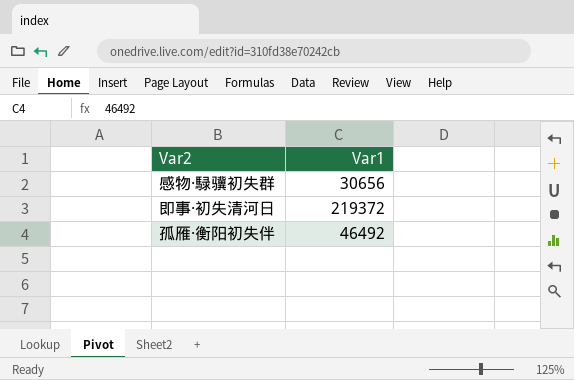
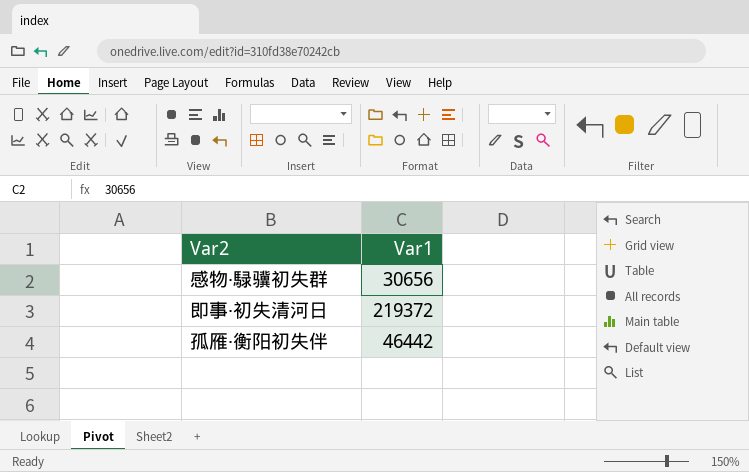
孤雁·衡阳初失伴 | Var1: 46492 -> 46442

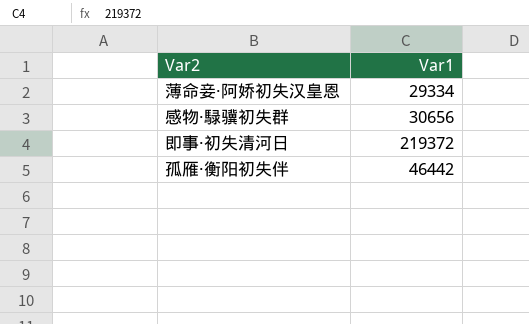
row 薄命妾·阿娇初失汉皇恩: none -> 29334

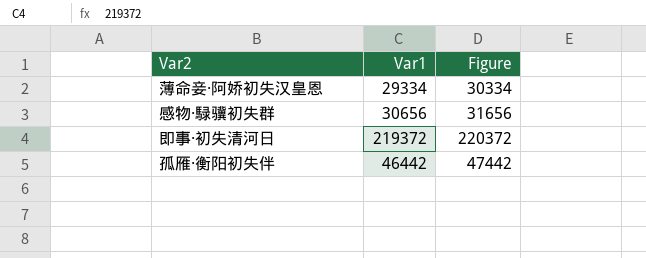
column Figure | formula: none -> [Var1] + 1000

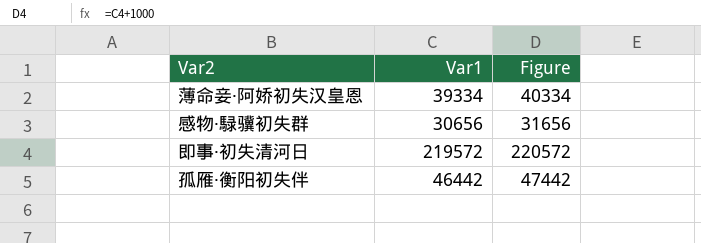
薄命妾·阿娇初失汉皇恩 | Var1: 29334 -> 39334
薄命妾·阿娇初失汉皇恩 | Figure: 30334 -> 40334
即事·初失清河日 | Var1: 219372 -> 219572
即事·初失清河日 | Figure: 220372 -> 220572

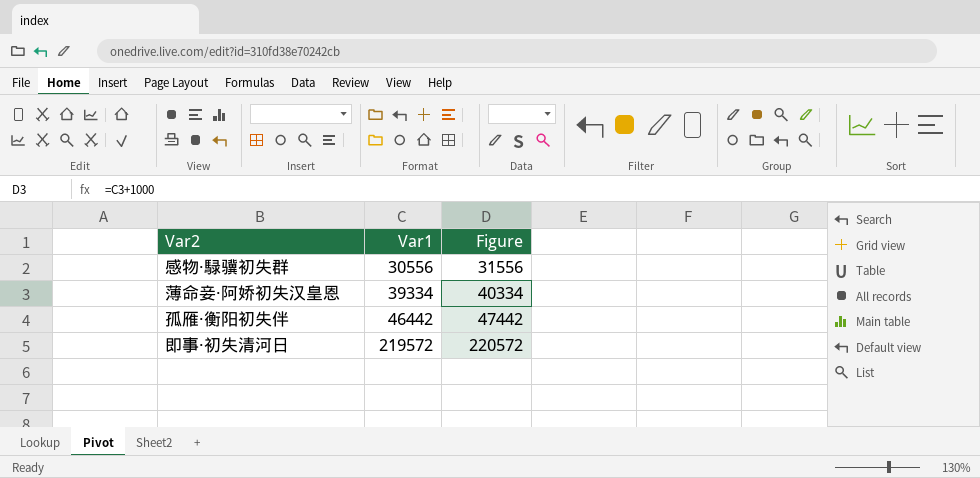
row order: none -> Var1 ascending
感物·騄骥初失群 | Var1: 30656 -> 30556
感物·騄骥初失群 | Figure: 31656 -> 31556

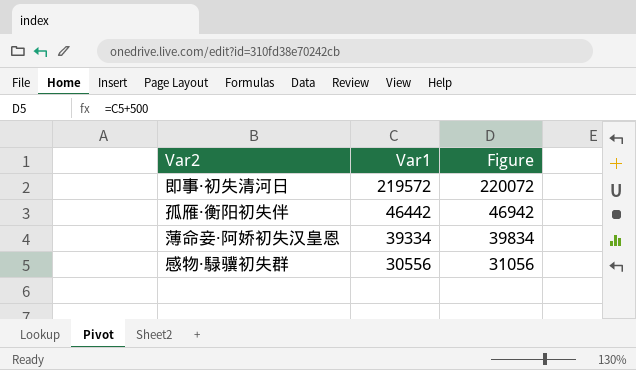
row order: Var1 ascending -> Var1 descending
column Figure | formula: [Var1] + 1000 -> [Var1] + 500

